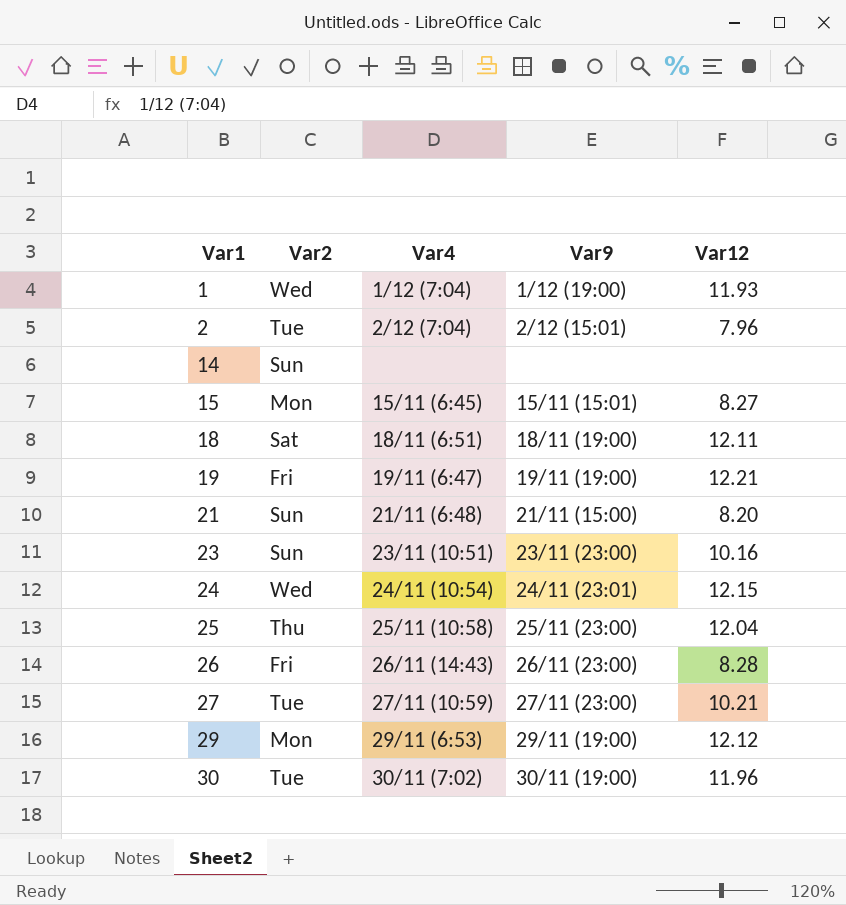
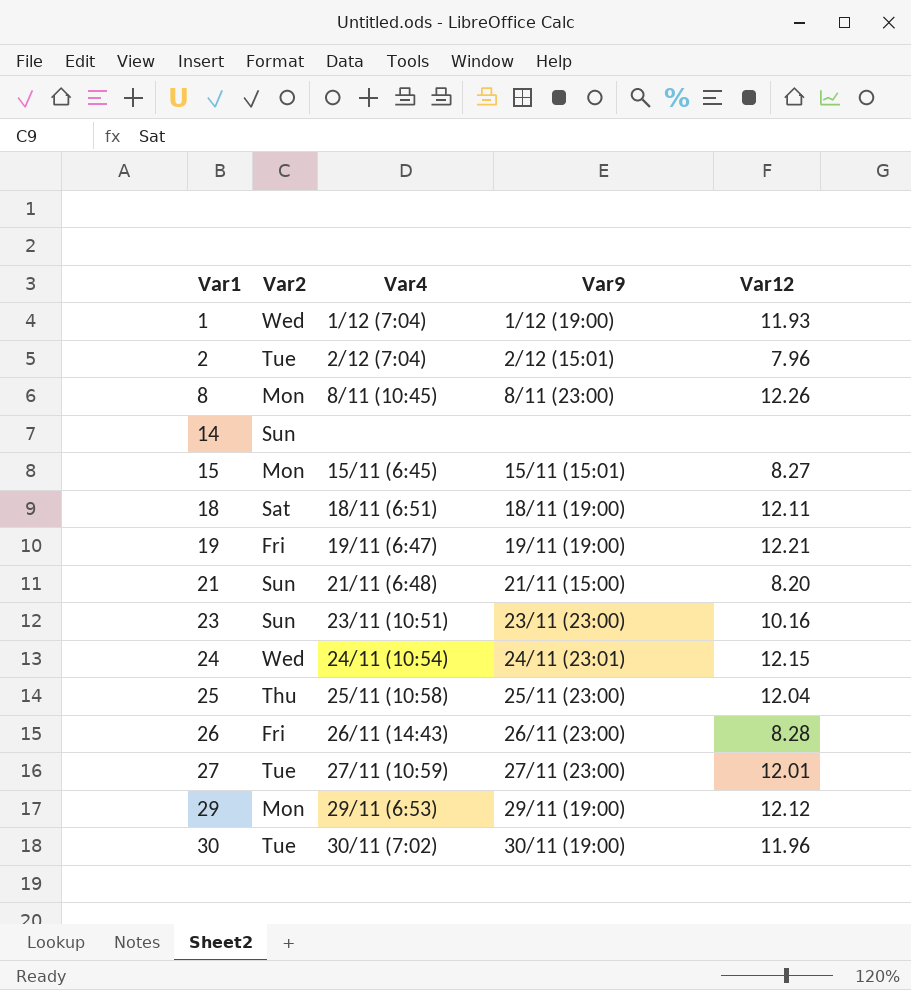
row 8: none -> Mon | 8/11 (10:45) | 8/11 (23:00) | 12.26
27 | Var12: 10.21 -> 12.01

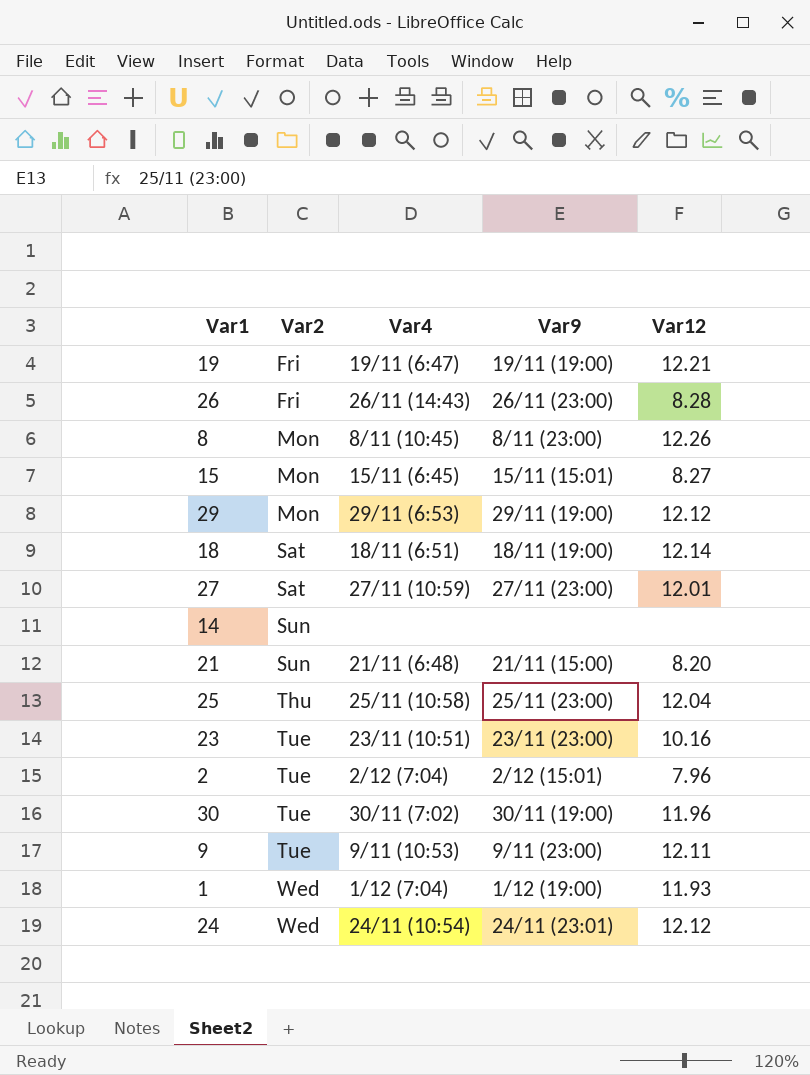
row order: Var1 ascending -> Var2 ascending
18 | Var12: 12.11 -> 12.14
27 | Var2: Tue -> Sat
23 | Var2: Sun -> Tue
row 9: none -> Tue | 9/11 (10:53) | 9/11 (23:00) | 12.11
24 | Var12: 12.15 -> 12.12

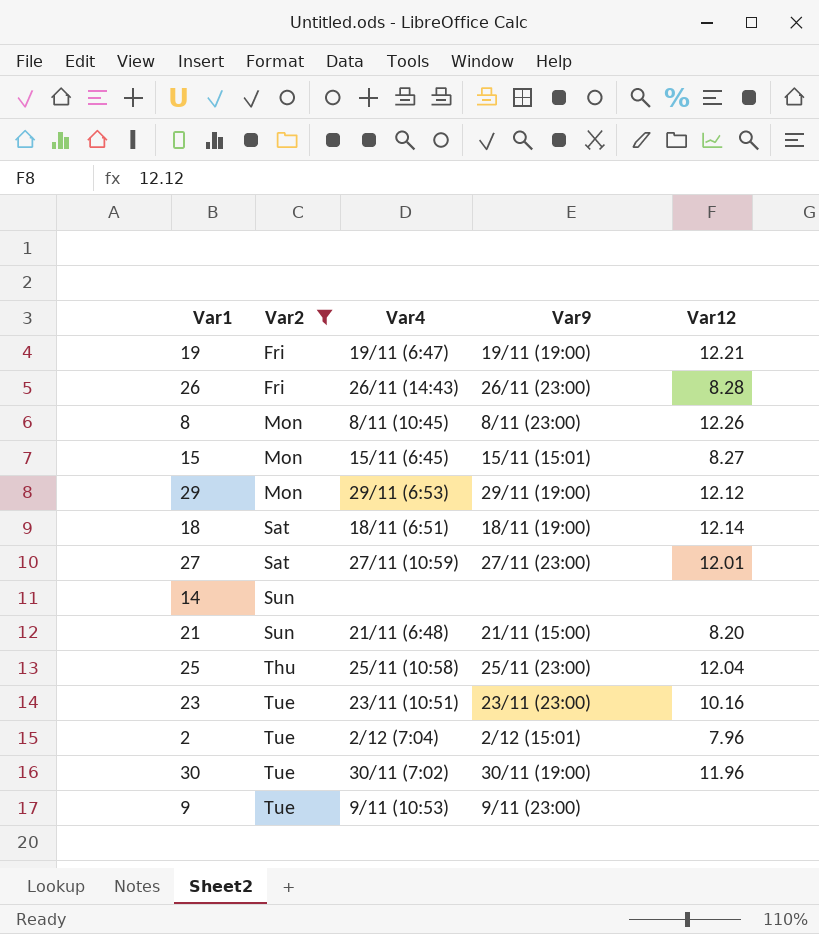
filter: none -> Var2 != Wed
9 | Var12: 12.11 -> none

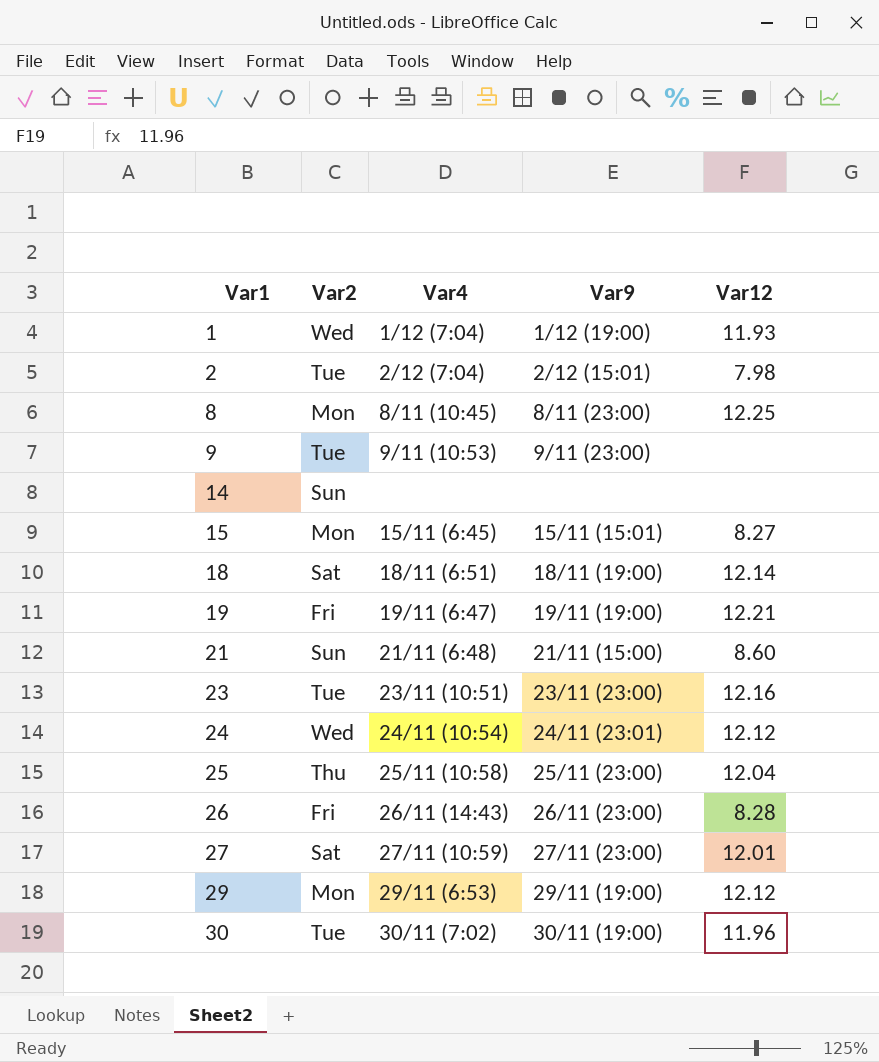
filter: Var2 != Wed -> none
row order: Var2 ascending -> Var1 ascending
2 | Var12: 7.96 -> 7.98
8 | Var12: 12.26 -> 12.25
21 | Var12: 8.20 -> 8.60
23 | Var12: 10.16 -> 12.16

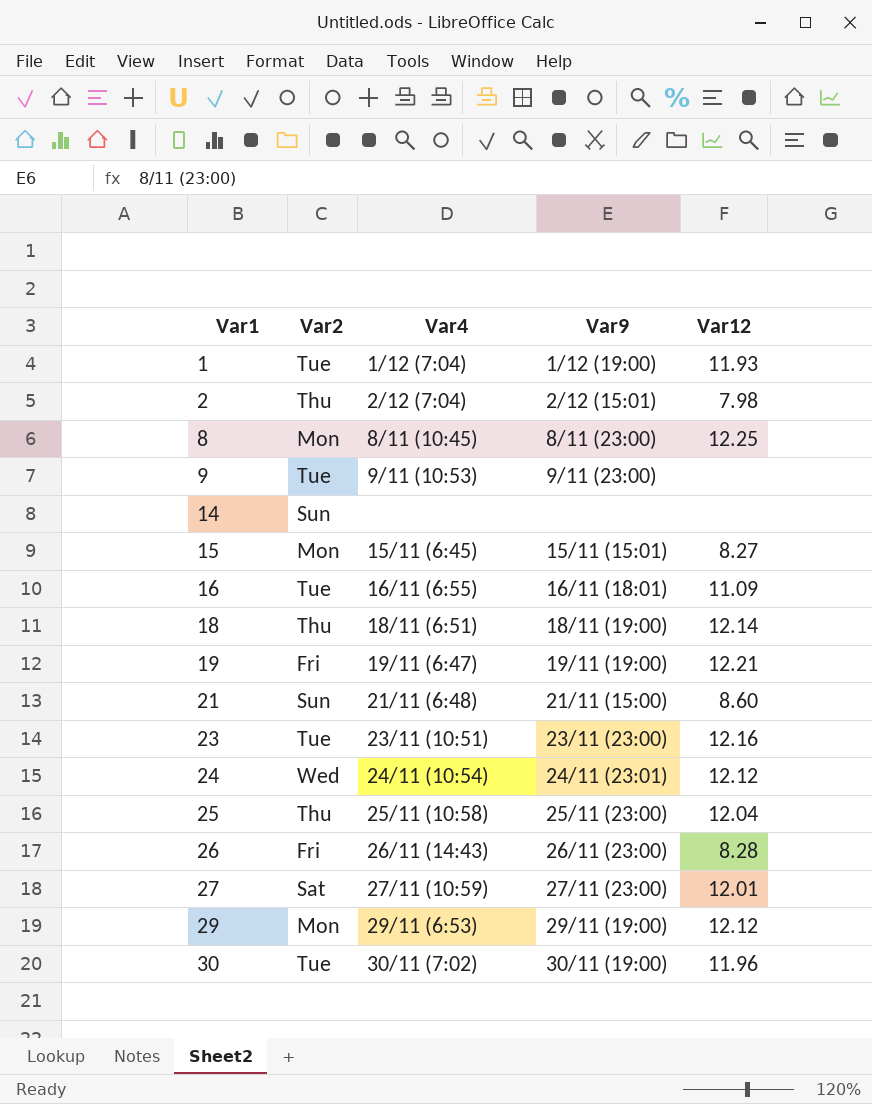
1 | Var2: Wed -> Tue
2 | Var2: Tue -> Thu
row 16: none -> Tue | 16/11 (6:55) | 16/11 (18:01) | 11.09
18 | Var2: Sat -> Thu

